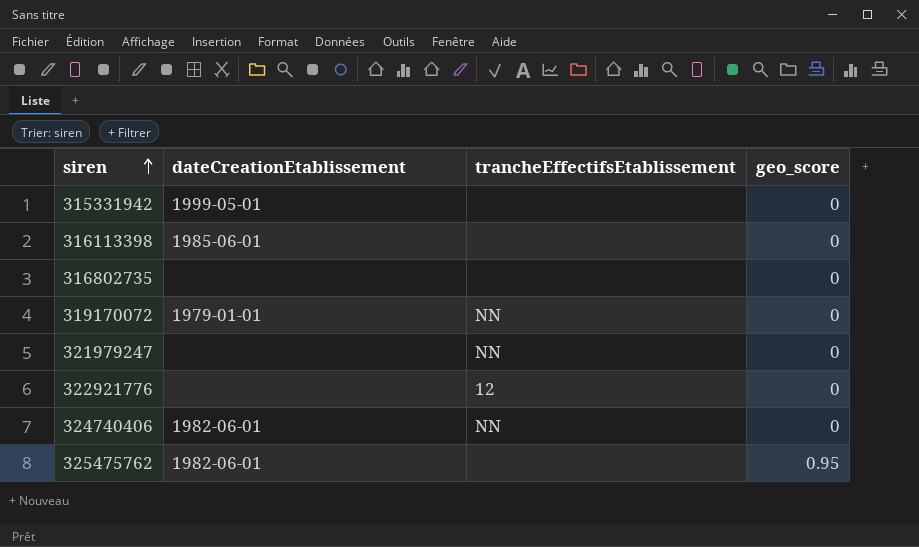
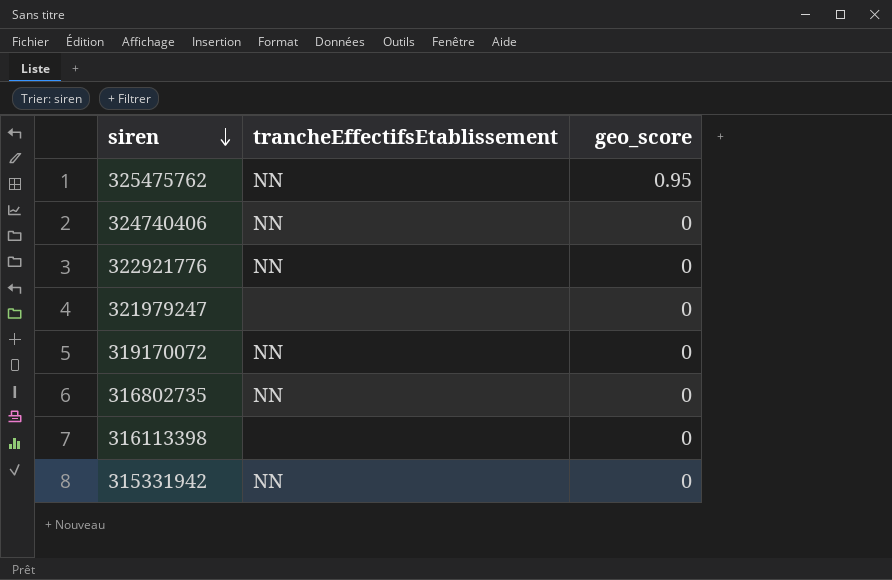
row order: siren ascending -> siren descending
column dateCreationEtablissement | position: 2 -> none
325475762 | trancheEffectifsEtablissement: none -> NN
322921776 | trancheEffectifsEtablissement: 12 -> NN
321979247 | trancheEffectifsEtablissement: NN -> none
316802735 | trancheEffectifsEtablissement: none -> NN
315331942 | trancheEffectifsEtablissement: none -> NN

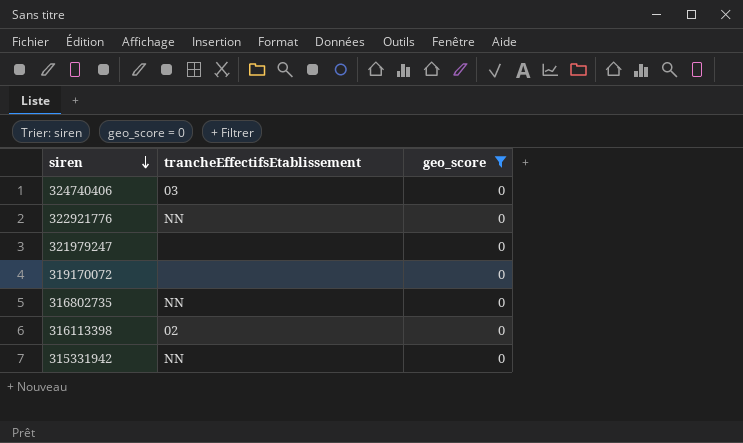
filter: none -> geo_score = 0
324740406 | trancheEffectifsEtablissement: NN -> 03
319170072 | trancheEffectifsEtablissement: NN -> none
316113398 | trancheEffectifsEtablissement: none -> 02

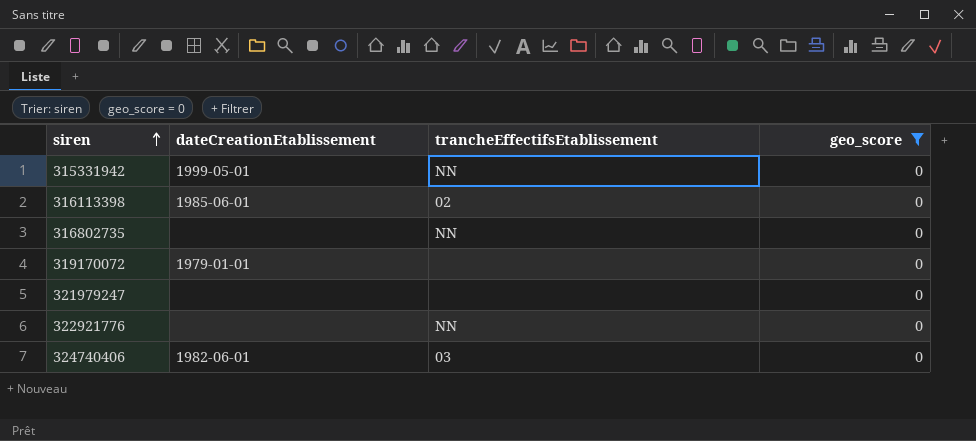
row order: siren descending -> siren ascending
column dateCreationEtablissement | position: none -> 2

